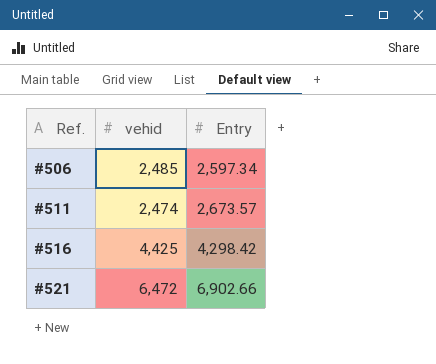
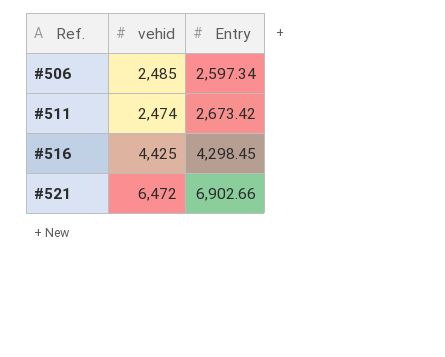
#511 | Entry: 2,673.57 -> 2,673.42
#516 | Entry: 4,298.42 -> 4,298.45

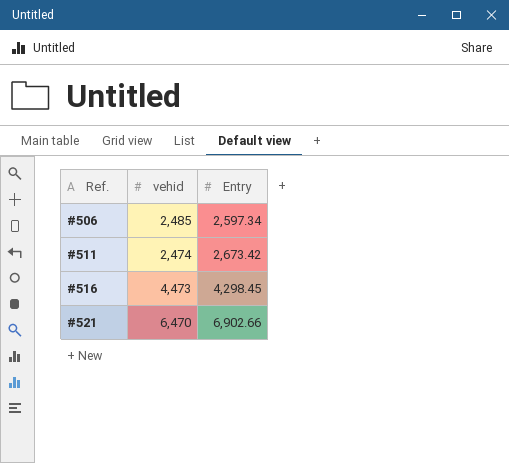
#516 | vehid: 4,425 -> 4,473
#521 | vehid: 6,472 -> 6,470

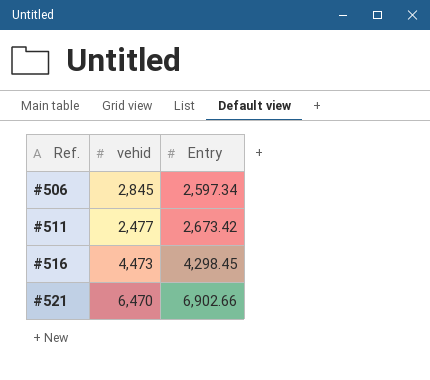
#506 | vehid: 2,485 -> 2,845
#511 | vehid: 2,474 -> 2,477

